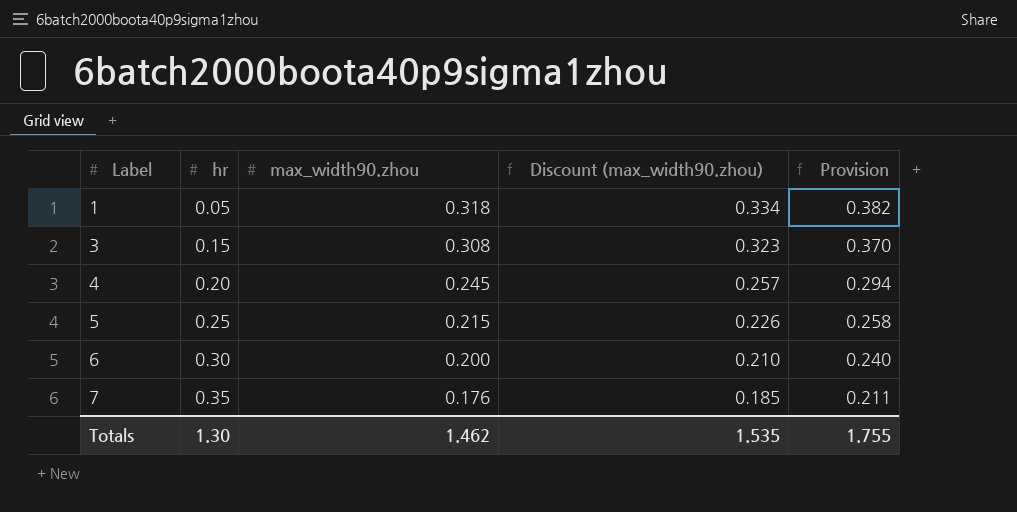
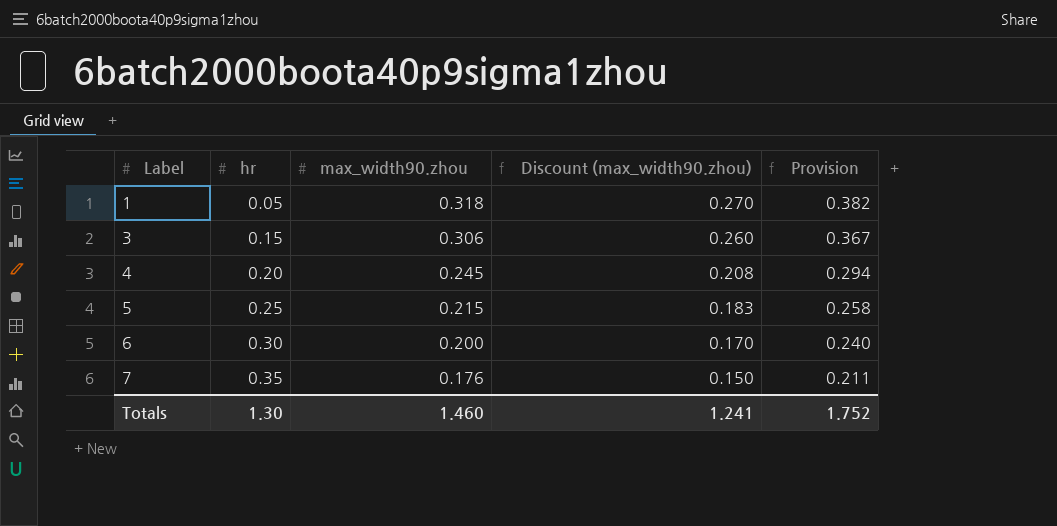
column Discount (max_width90.zhou) | formula: [max_width90.zhou] * 1.05 -> [max_width90.zhou] * 0.85
3 | max_width90.zhou: 0.308 -> 0.306
3 | Provision: 0.370 -> 0.367
Totals | max_width90.zhou: 1.462 -> 1.460
Totals | Discount (max_width90.zhou): 1.535 -> 1.241
Totals | Provision: 1.755 -> 1.752

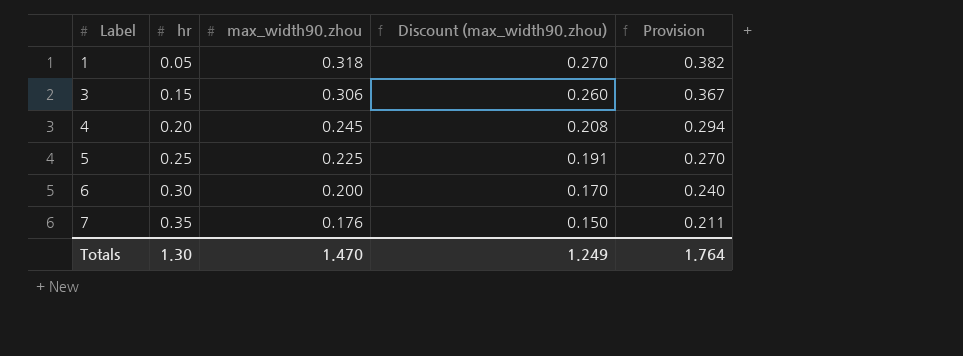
5 | max_width90.zhou: 0.215 -> 0.225
5 | Discount (max_width90.zhou): 0.183 -> 0.191
5 | Provision: 0.258 -> 0.270
Totals | max_width90.zhou: 1.460 -> 1.470
Totals | Discount (max_width90.zhou): 1.241 -> 1.249
Totals | Provision: 1.752 -> 1.764

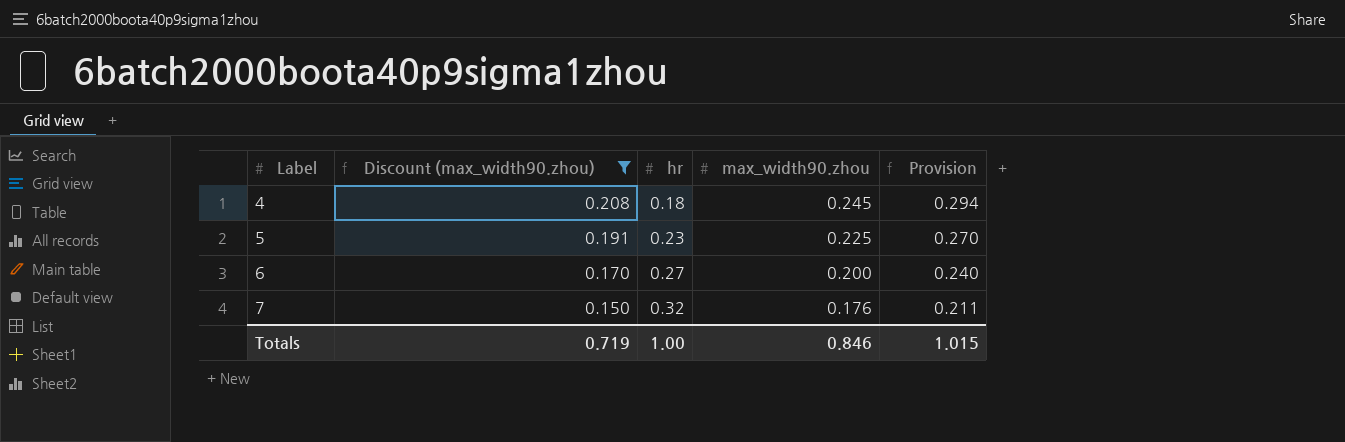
filter: none -> Discount (max_width90.zhou) <= 0.208
column Discount (max_width90.zhou) | position: 4 -> 2
4 | hr: 0.20 -> 0.18
5 | hr: 0.25 -> 0.23
6 | hr: 0.30 -> 0.27
7 | hr: 0.35 -> 0.32
Totals | Discount (max_width90.zhou): 1.249 -> 0.719
Totals | hr: 1.30 -> 1.00
Totals | max_width90.zhou: 1.470 -> 0.846
Totals | Provision: 1.764 -> 1.015

